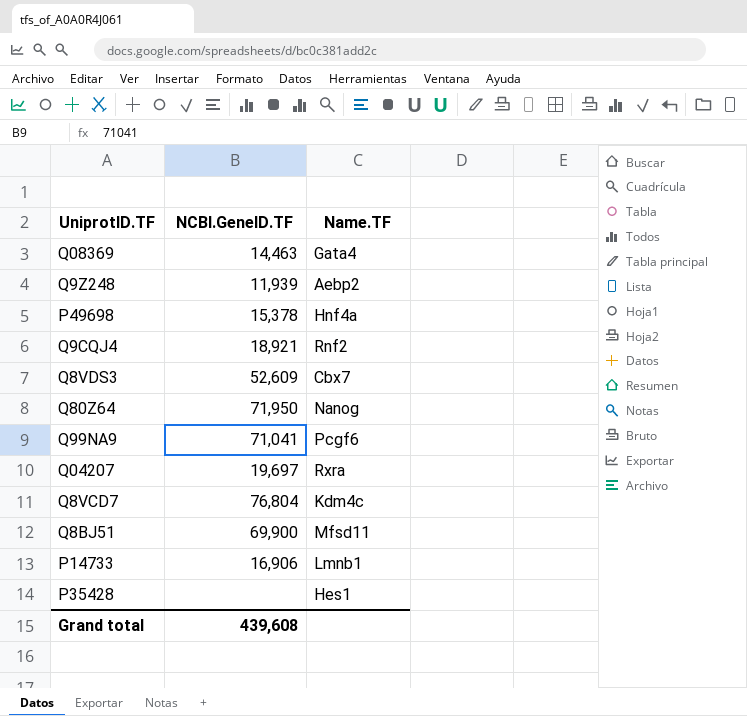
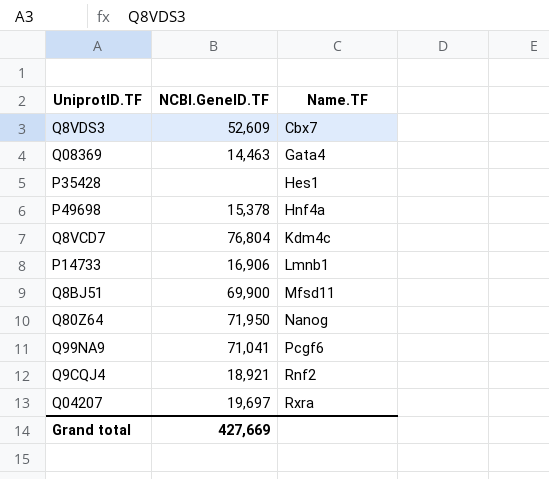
row order: none -> Name.TF ascending
row Q9Z248: 11,939 | Aebp2 -> none
Grand total | NCBI.GeneID.TF: 439,608 -> 427,669

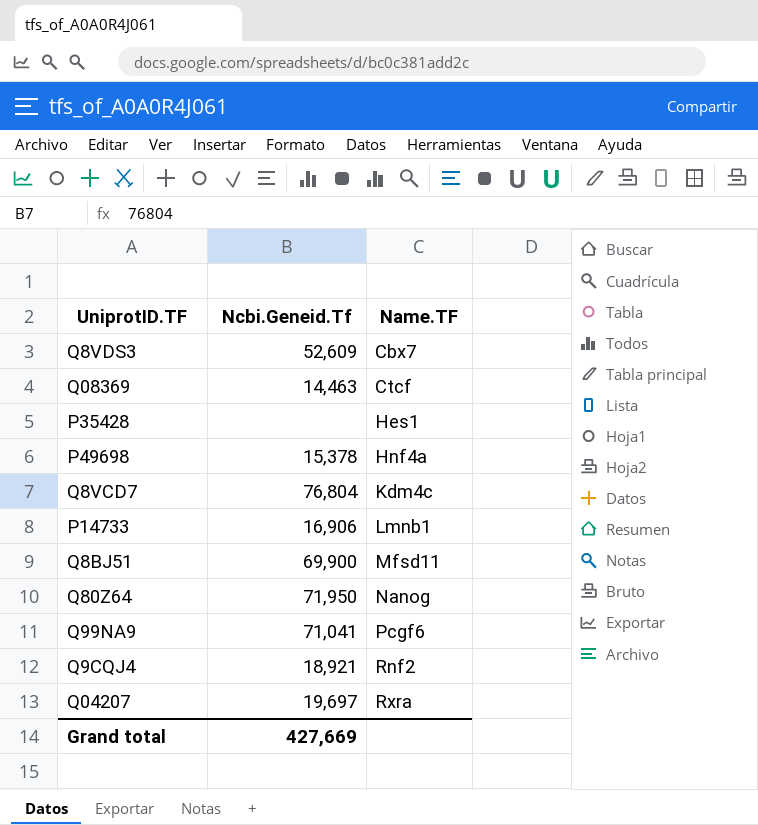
column name: NCBI.GeneID.TF -> Ncbi.Geneid.Tf
Q08369 | Name.TF: Gata4 -> Ctcf

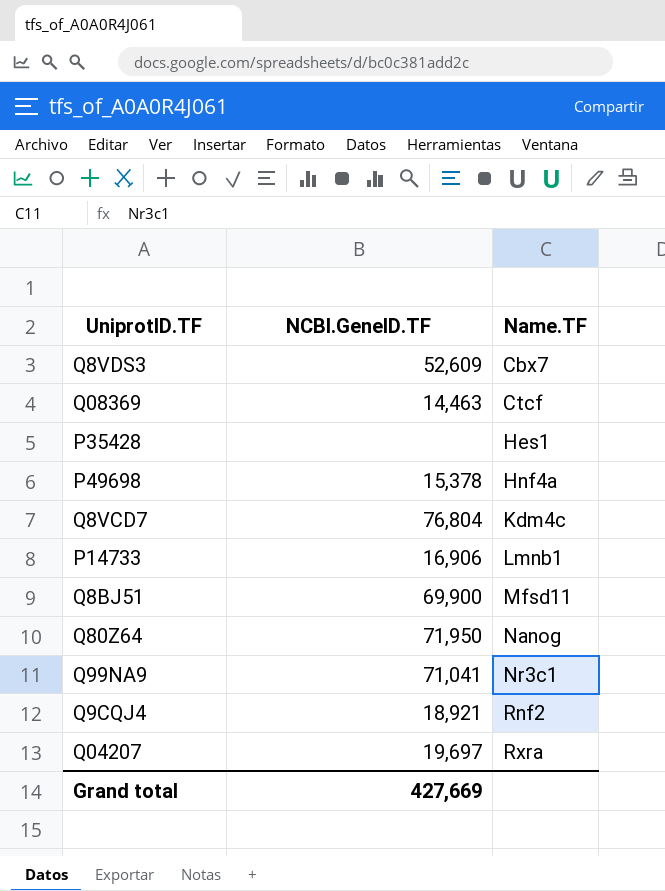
column name: Ncbi.Geneid.Tf -> NCBI.GeneID.TF
Q99NA9 | Name.TF: Pcgf6 -> Nr3c1

